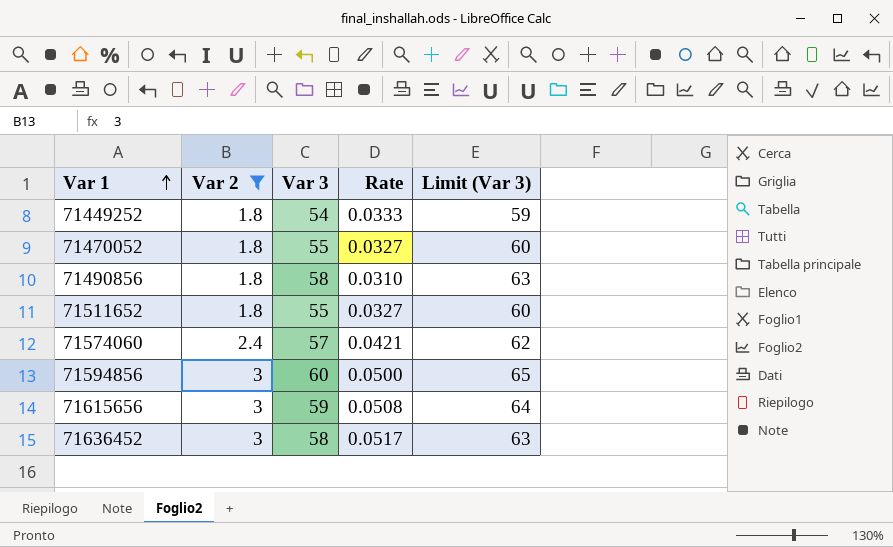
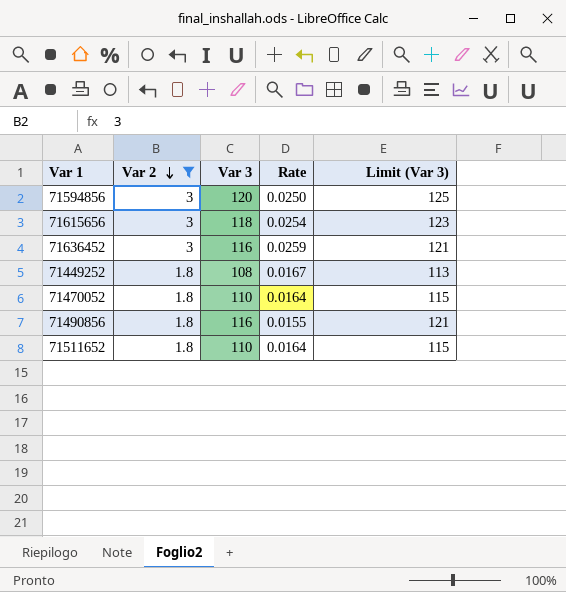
row order: Var 1 ascending -> Var 2 descending
row 71574060: 2.4 | 57 | 0.0421 | 62 -> none
71594856 | Var 3: 60 -> 120
71594856 | Rate: 0.0500 -> 0.0250
71594856 | Limit (Var 3): 65 -> 125
71615656 | Var 3: 59 -> 118
71615656 | Rate: 0.0508 -> 0.0254
71615656 | Limit (Var 3): 64 -> 123
71636452 | Var 3: 58 -> 116
71636452 | Rate: 0.0517 -> 0.0259
71636452 | Limit (Var 3): 63 -> 121
71449252 | Var 3: 54 -> 108
71449252 | Rate: 0.0333 -> 0.0167
71449252 | Limit (Var 3): 59 -> 113
71470052 | Var 3: 55 -> 110
71470052 | Rate: 0.0327 -> 0.0164
71470052 | Limit (Var 3): 60 -> 115
71490856 | Var 3: 58 -> 116
71490856 | Rate: 0.0310 -> 0.0155
71490856 | Limit (Var 3): 63 -> 121
71511652 | Var 3: 55 -> 110
71511652 | Rate: 0.0327 -> 0.0164
71511652 | Limit (Var 3): 60 -> 115

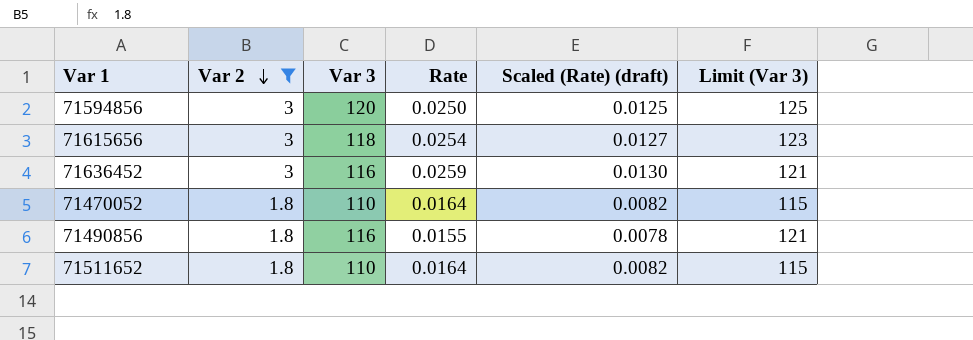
column Scaled (Rate) (draft) | formula: none -> [Rate] * 0.5
row 71449252: 1.8 | 108 | 0.0167 | 113 -> none

